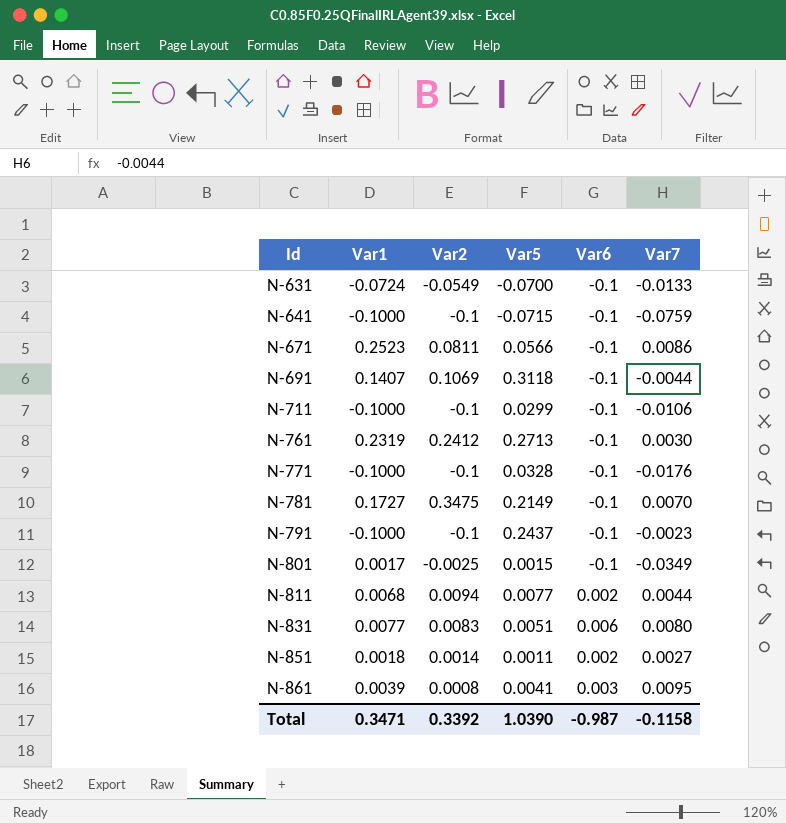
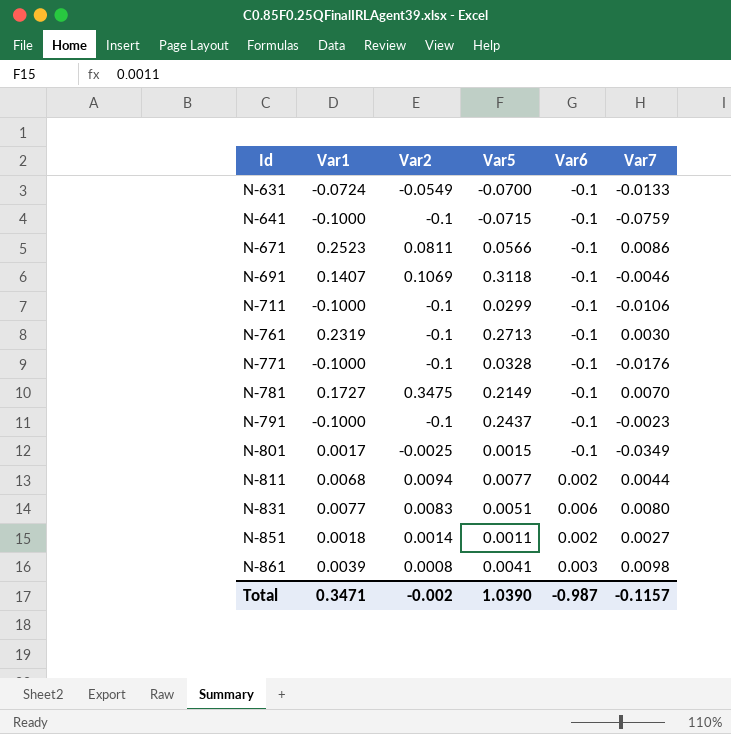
N-691 | Var7: -0.0044 -> -0.0046
N-761 | Var2: 0.2412 -> -0.1
N-861 | Var7: 0.0095 -> 0.0098
Total | Var2: 0.3392 -> -0.002
Total | Var7: -0.1158 -> -0.1157

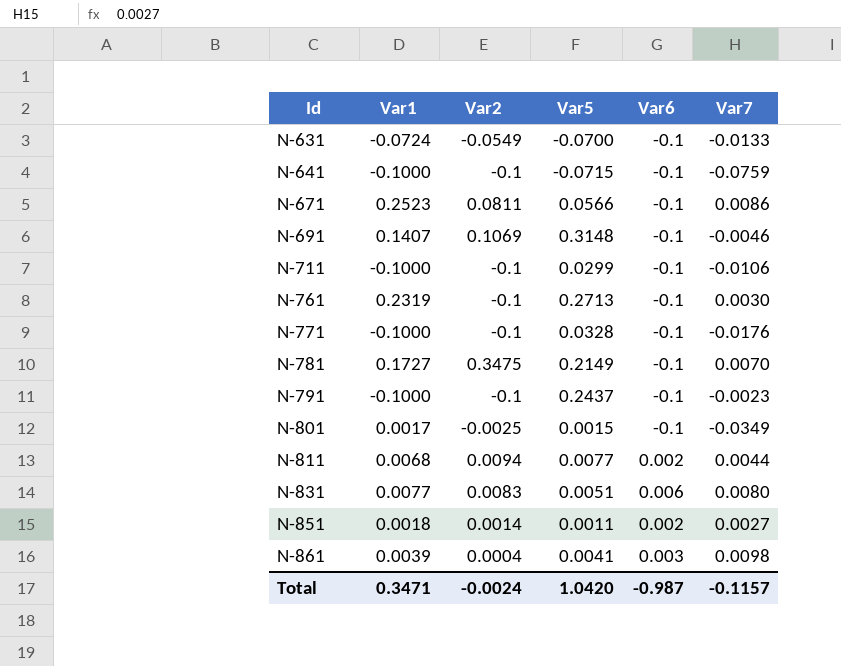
N-691 | Var5: 0.3118 -> 0.3148
N-861 | Var2: 0.0008 -> 0.0004
Total | Var2: -0.002 -> -0.0024
Total | Var5: 1.0390 -> 1.0420

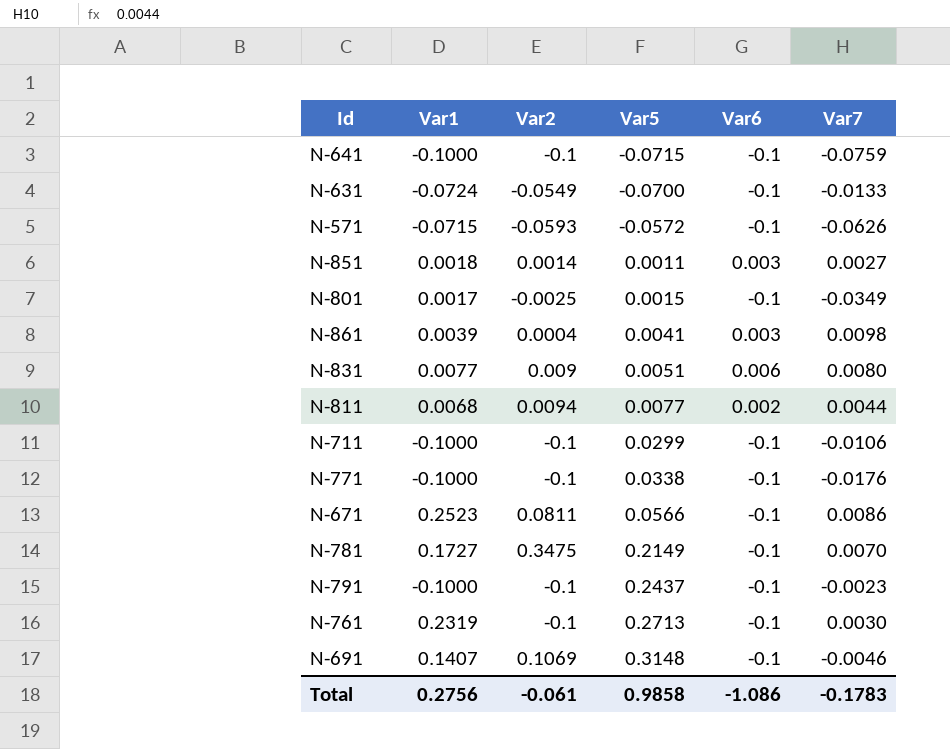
row order: Id ascending -> Var5 ascending
row N-571: none -> -0.0715 | -0.0593 | -0.0572 | -0.1 | -0.0626
N-851 | Var6: 0.002 -> 0.003
N-831 | Var2: 0.0083 -> 0.009
N-771 | Var5: 0.0328 -> 0.0338
Total | Var1: 0.3471 -> 0.2756
Total | Var2: -0.0024 -> -0.061
Total | Var5: 1.0420 -> 0.9858
Total | Var6: -0.987 -> -1.086
Total | Var7: -0.1157 -> -0.1783

